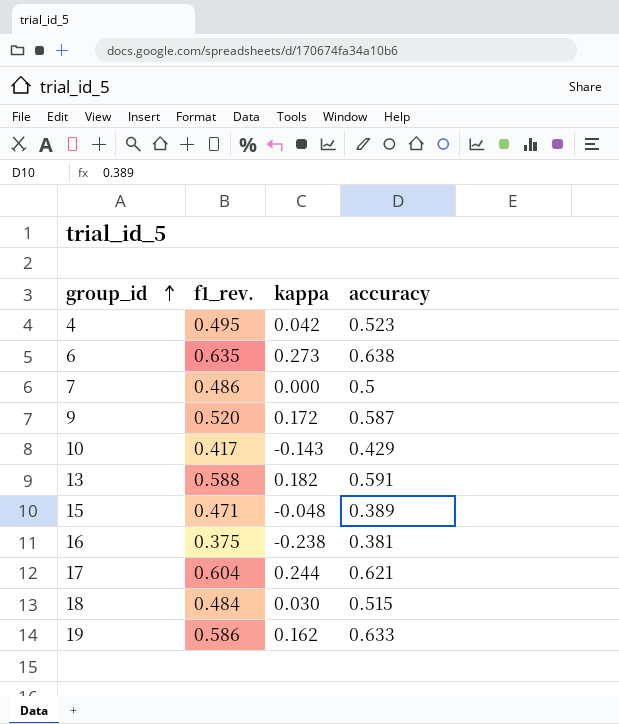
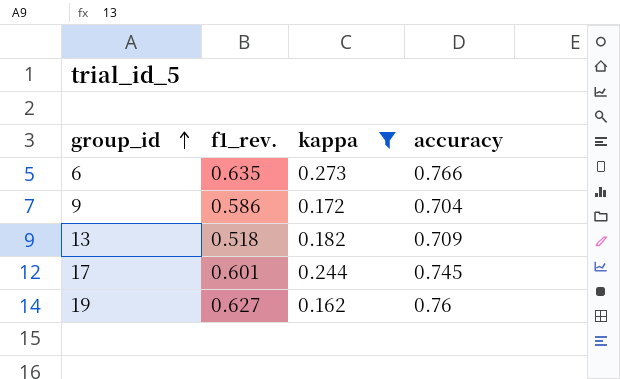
filter: none -> kappa >= 0.162
6 | accuracy: 0.638 -> 0.766
9 | f1_rev.: 0.520 -> 0.586
9 | accuracy: 0.587 -> 0.704
13 | f1_rev.: 0.588 -> 0.518
13 | accuracy: 0.591 -> 0.709
17 | f1_rev.: 0.604 -> 0.601
17 | accuracy: 0.621 -> 0.745
19 | f1_rev.: 0.586 -> 0.627
19 | accuracy: 0.633 -> 0.76

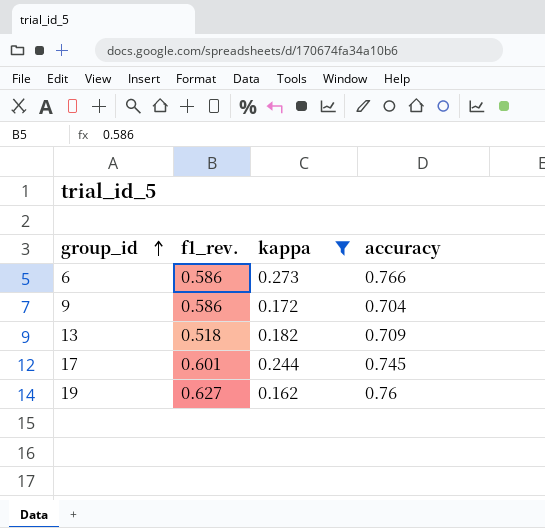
6 | f1_rev.: 0.635 -> 0.586

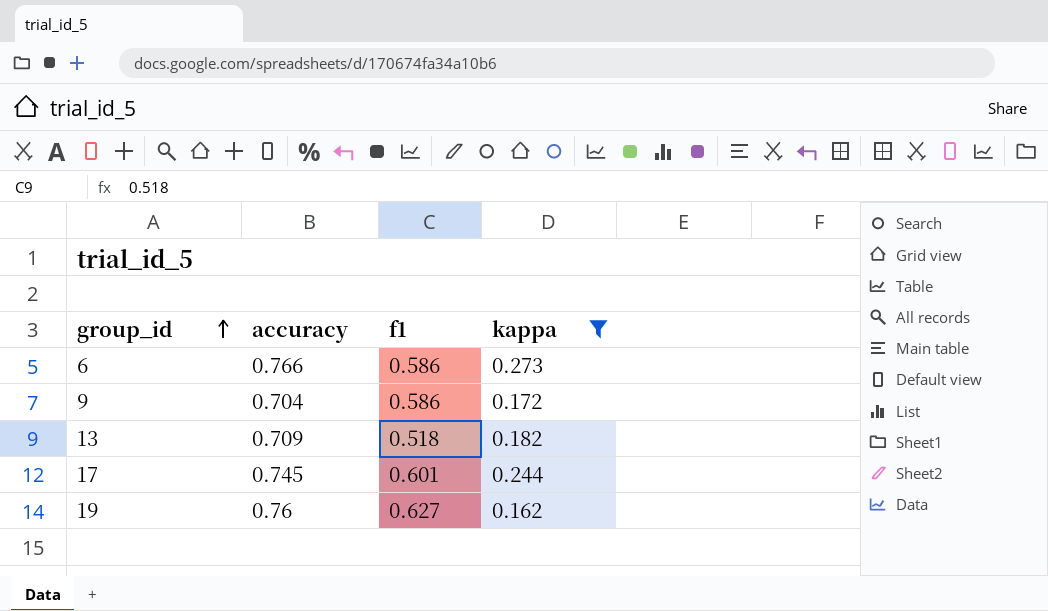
column accuracy | position: 4 -> 2
column name: f1_rev. -> f1

